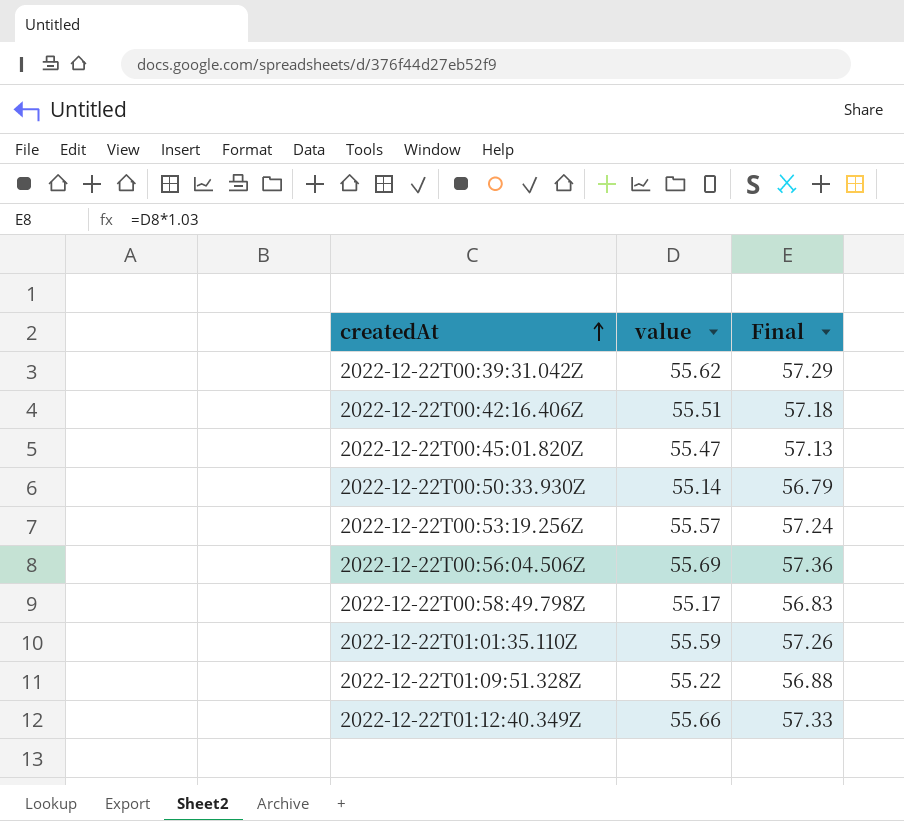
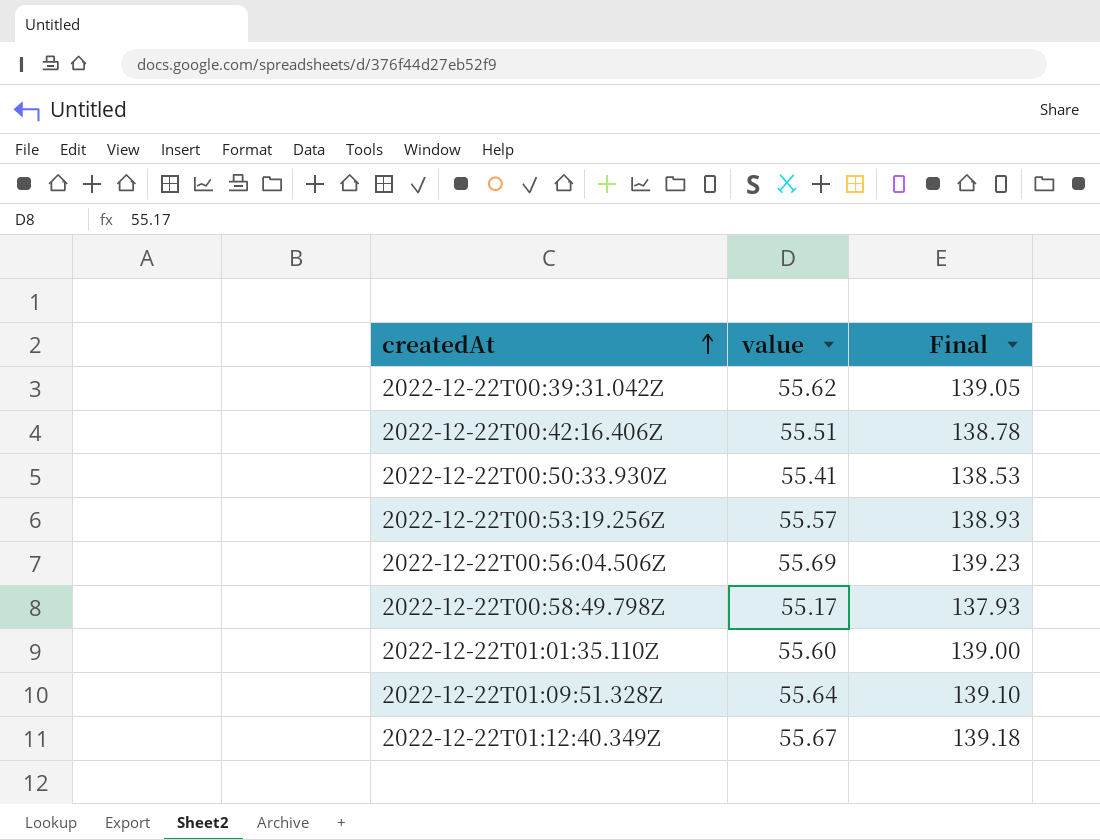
column Final | formula: [value] * 1.03 -> [value] * 2.5
row 2022-12-22T00:45:01.820Z: 55.47 | 57.13 -> none
2022-12-22T00:50:33.930Z | value: 55.14 -> 55.41
2022-12-22T01:01:35.110Z | value: 55.59 -> 55.60
2022-12-22T01:09:51.328Z | value: 55.22 -> 55.64
2022-12-22T01:12:40.349Z | value: 55.66 -> 55.67

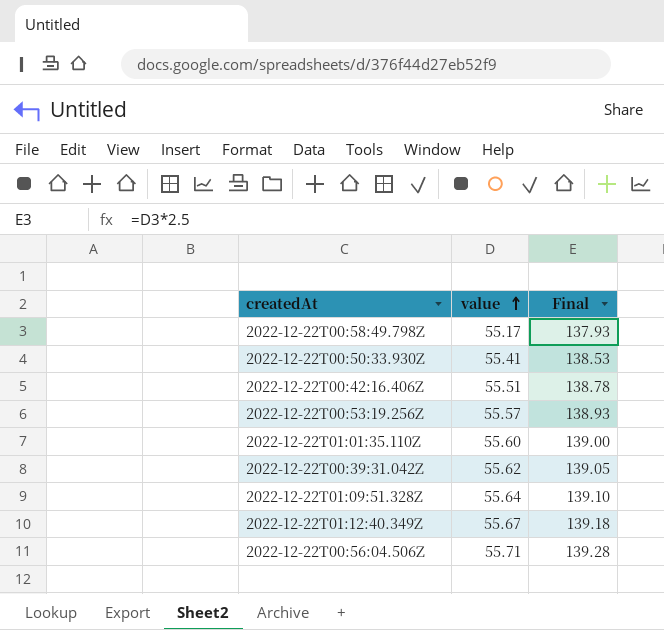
row order: createdAt ascending -> value ascending
2022-12-22T00:56:04.506Z | value: 55.69 -> 55.71
2022-12-22T00:56:04.506Z | Final: 139.23 -> 139.28

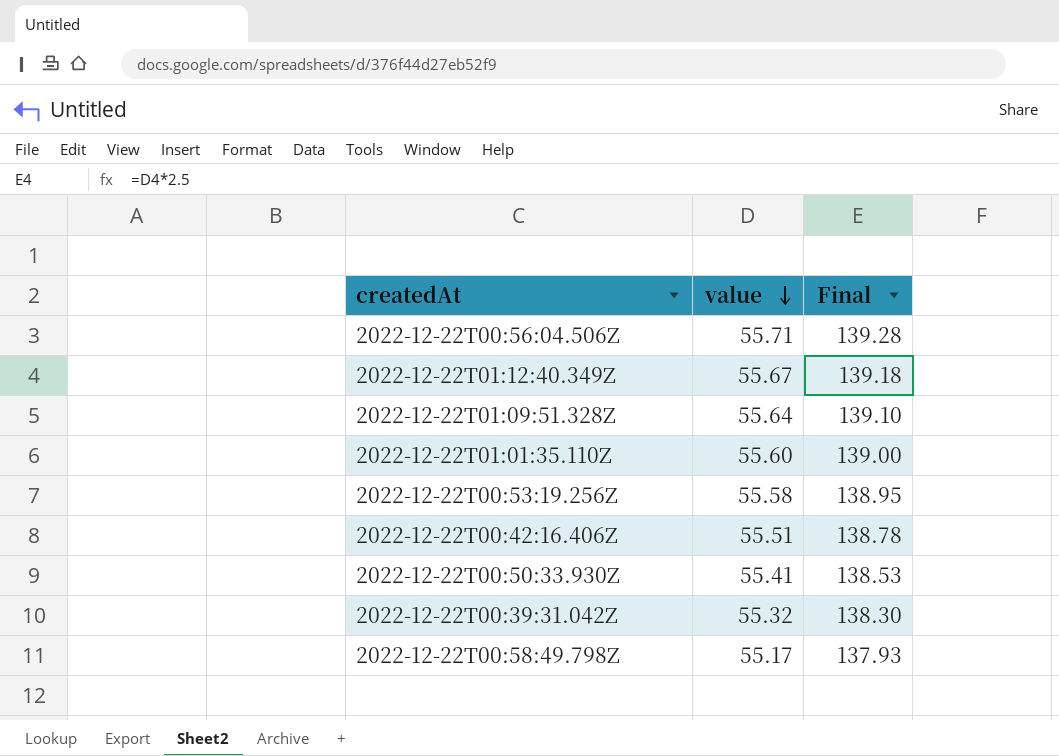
row order: value ascending -> value descending
2022-12-22T00:53:19.256Z | value: 55.57 -> 55.58
2022-12-22T00:53:19.256Z | Final: 138.93 -> 138.95
2022-12-22T00:39:31.042Z | value: 55.62 -> 55.32
2022-12-22T00:39:31.042Z | Final: 139.05 -> 138.30

